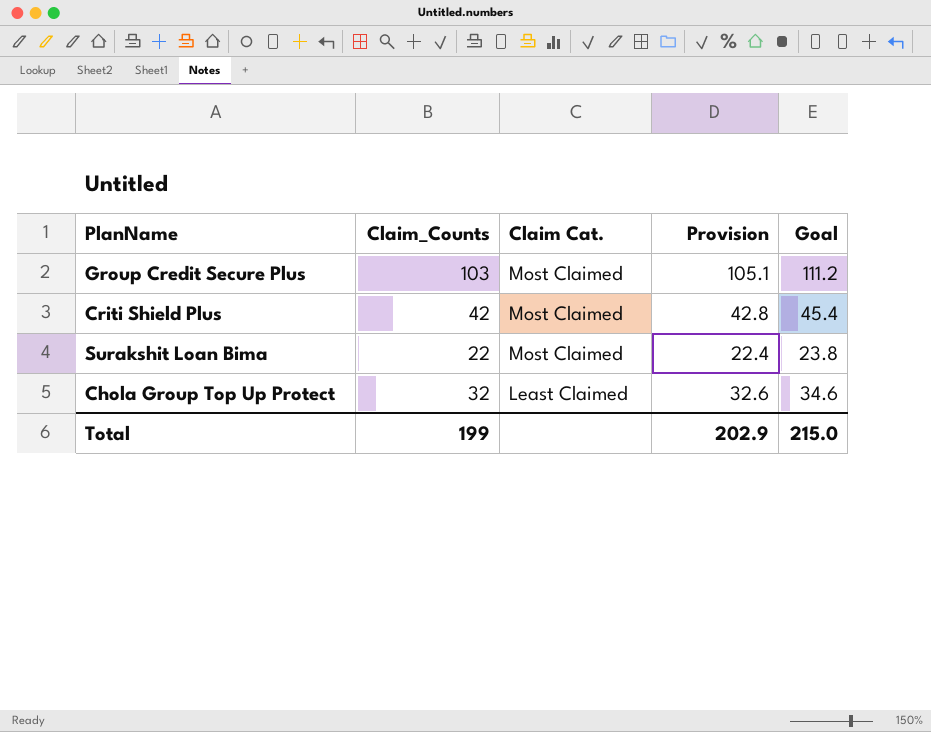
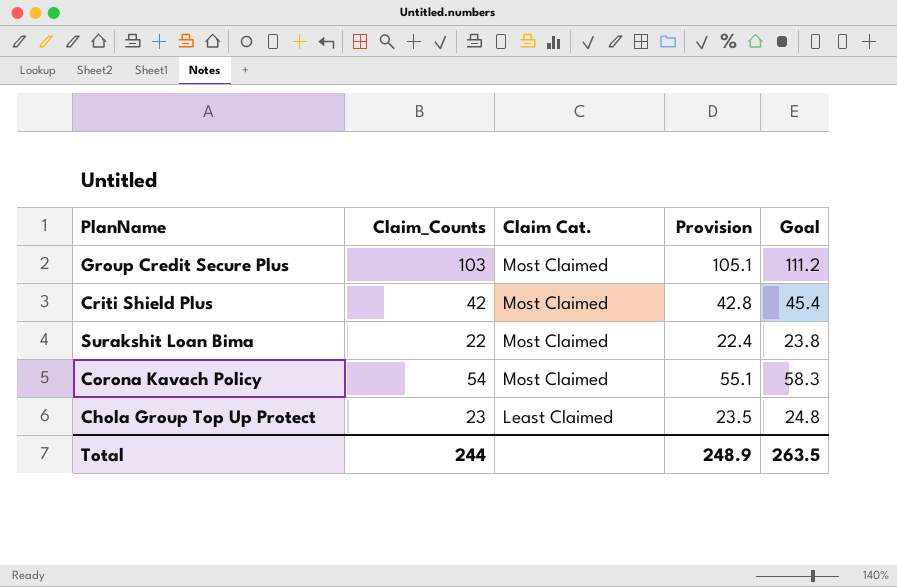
row Corona Kavach Policy: none -> 54 | Most Claimed | 55.1 | 58.3
Chola Group Top Up Protect | Claim_Counts: 32 -> 23
Chola Group Top Up Protect | Provision: 32.6 -> 23.5
Chola Group Top Up Protect | Goal: 34.6 -> 24.8
Total | Claim_Counts: 199 -> 244
Total | Provision: 202.9 -> 248.9
Total | Goal: 215.0 -> 263.5

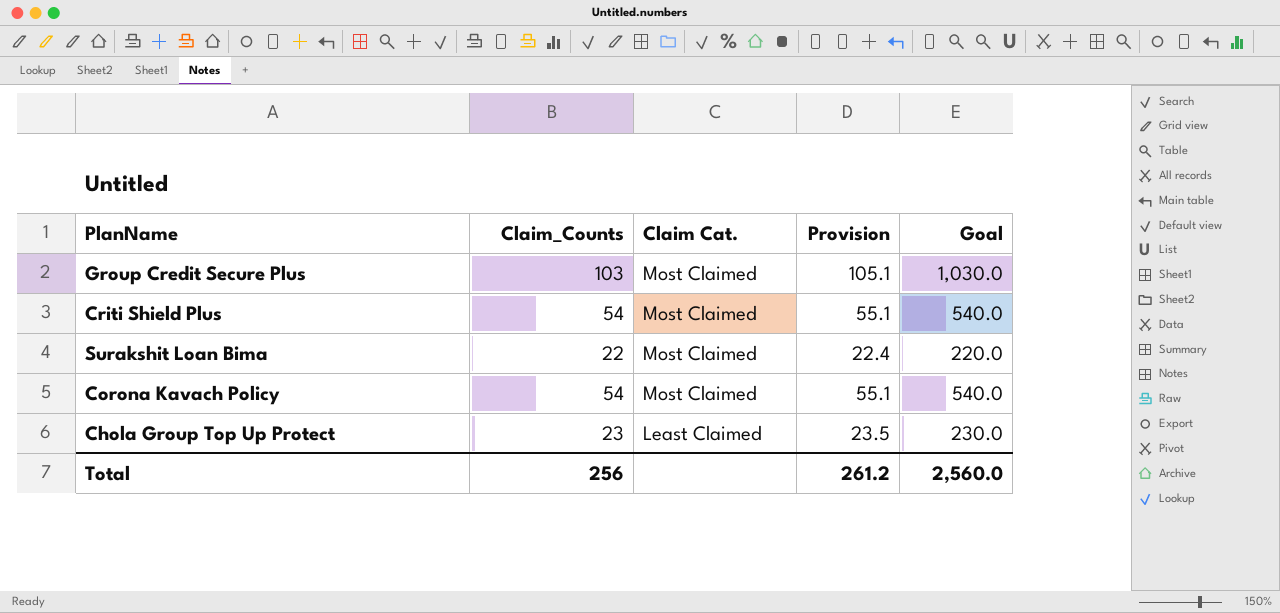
column Goal | formula: [Claim_Counts] * 1.08 -> [Claim_Counts] * 10
Criti Shield Plus | Claim_Counts: 42 -> 54
Criti Shield Plus | Provision: 42.8 -> 55.1
Total | Claim_Counts: 244 -> 256
Total | Provision: 248.9 -> 261.2
Total | Goal: 263.5 -> 2,560.0

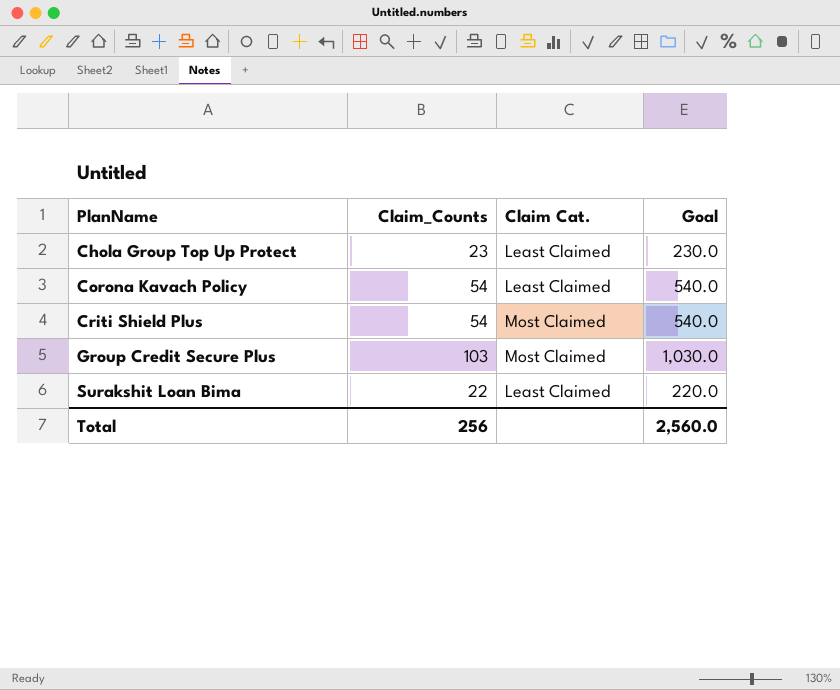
row order: Claim Cat. descending -> PlanName ascending
column Provision | formula: [Claim_Counts] * 1.02 -> none
Corona Kavach Policy | Claim Cat.: Most Claimed -> Least Claimed
Surakshit Loan Bima | Claim Cat.: Most Claimed -> Least Claimed

